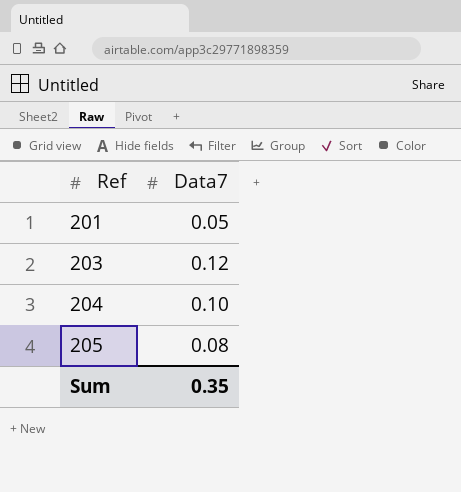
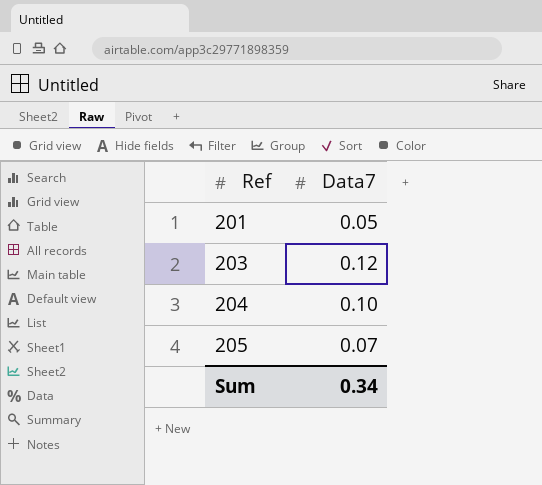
205 | Data7: 0.08 -> 0.07
Sum | Data7: 0.35 -> 0.34

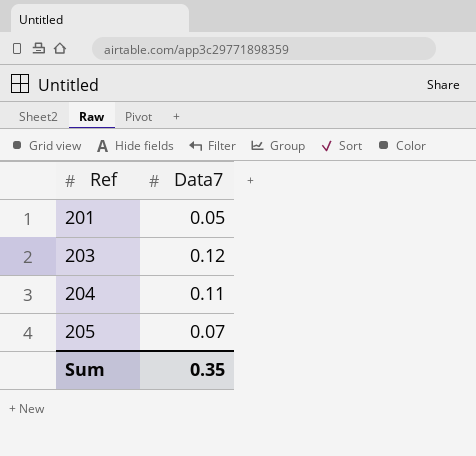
204 | Data7: 0.10 -> 0.11
Sum | Data7: 0.34 -> 0.35

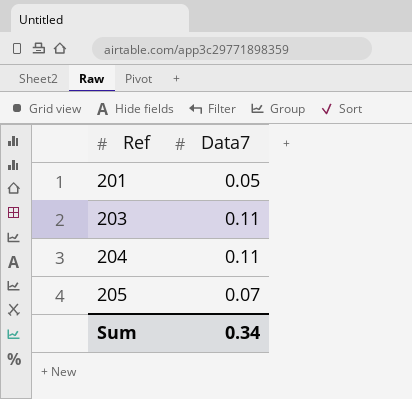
203 | Data7: 0.12 -> 0.11
Sum | Data7: 0.35 -> 0.34

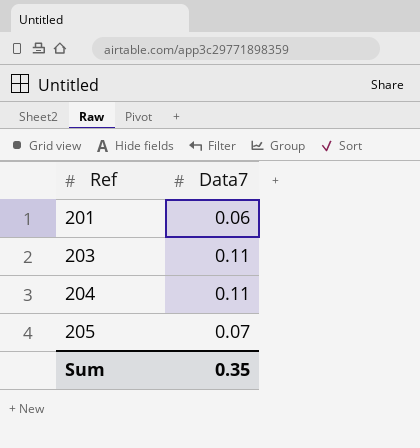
201 | Data7: 0.05 -> 0.06
Sum | Data7: 0.34 -> 0.35

